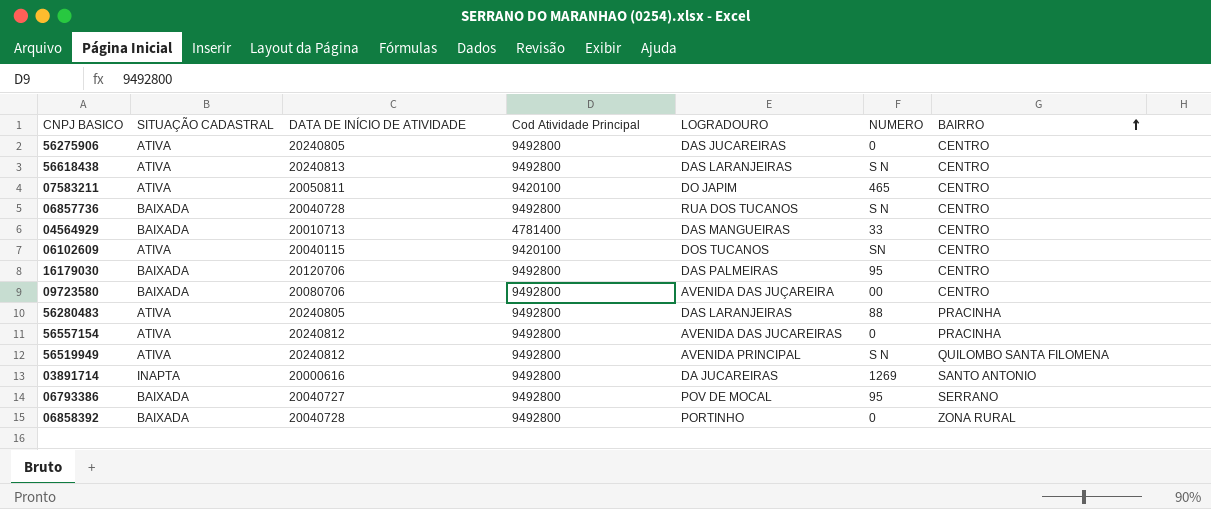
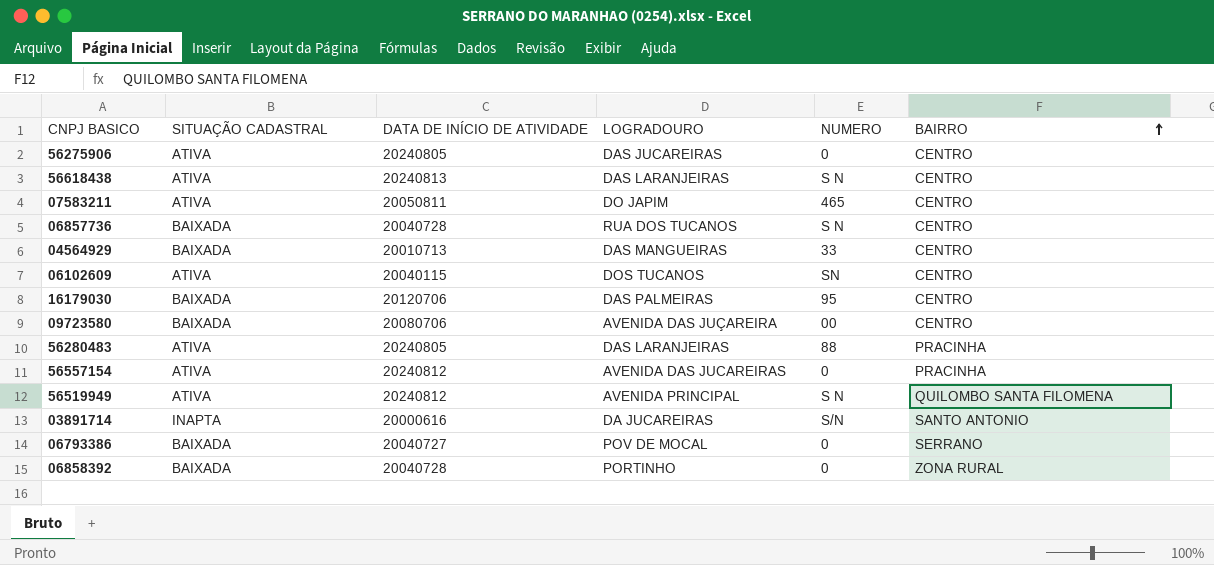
column Cod Atividade Principal | position: 4 -> none
03891714 | NUMERO: 1269 -> S/N
06793386 | NUMERO: 95 -> 0

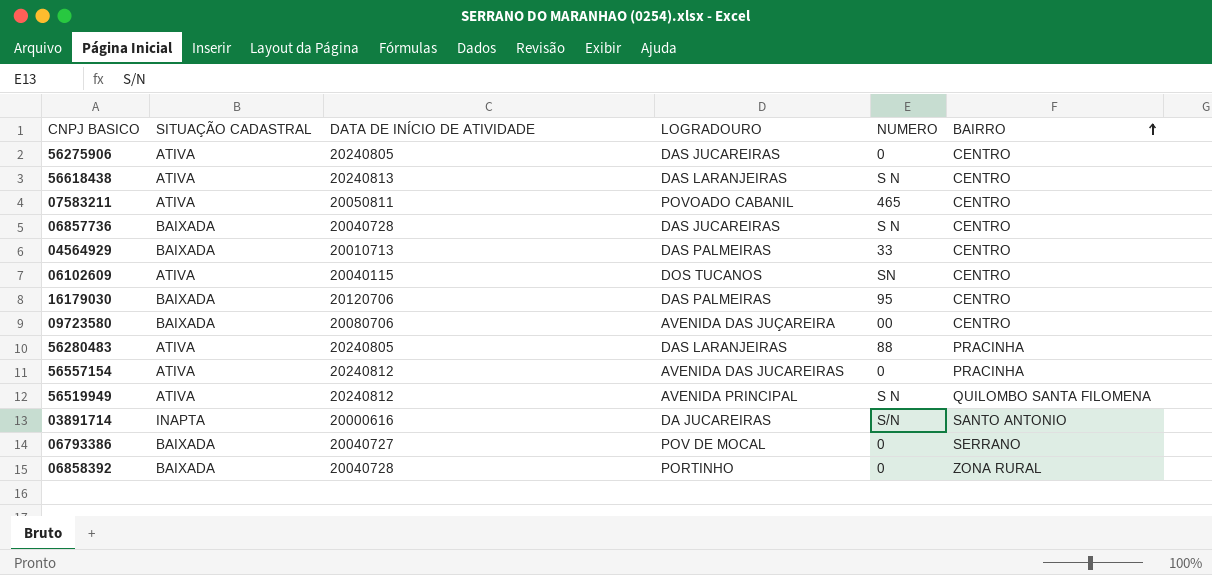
07583211 | LOGRADOURO: DO JAPIM -> POVOADO CABANIL
06857736 | LOGRADOURO: RUA DOS TUCANOS -> DAS JUCAREIRAS
04564929 | LOGRADOURO: DAS MANGUEIRAS -> DAS PALMEIRAS

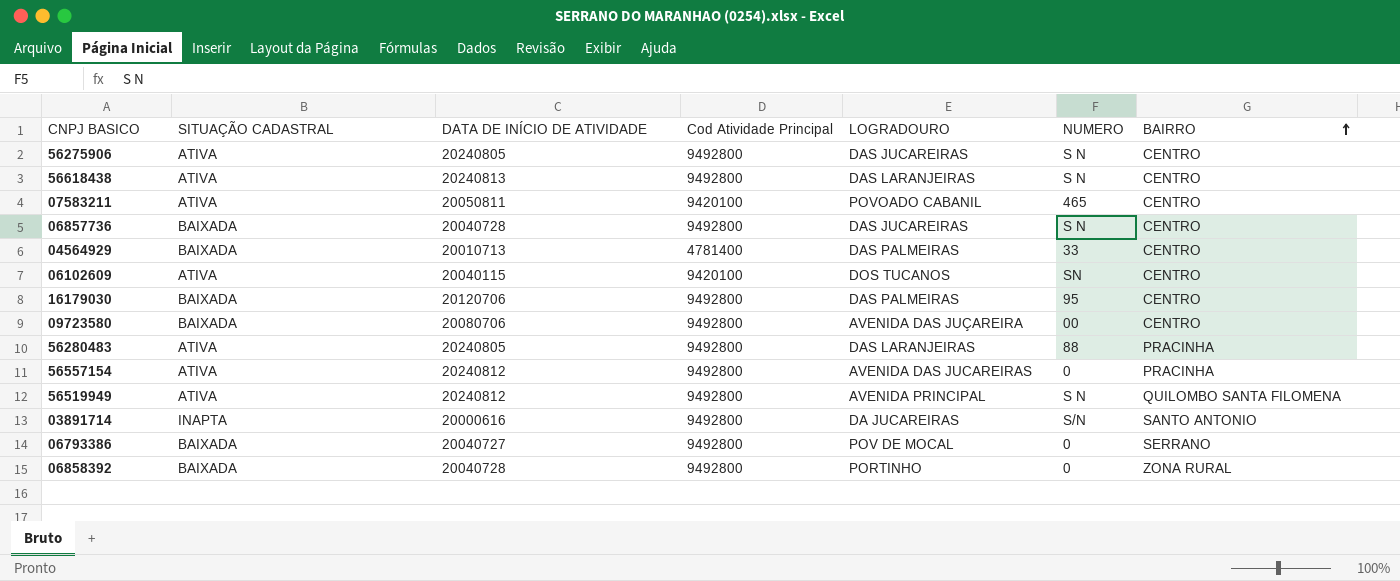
column Cod Atividade Principal | position: none -> 4
56275906 | NUMERO: 0 -> S N

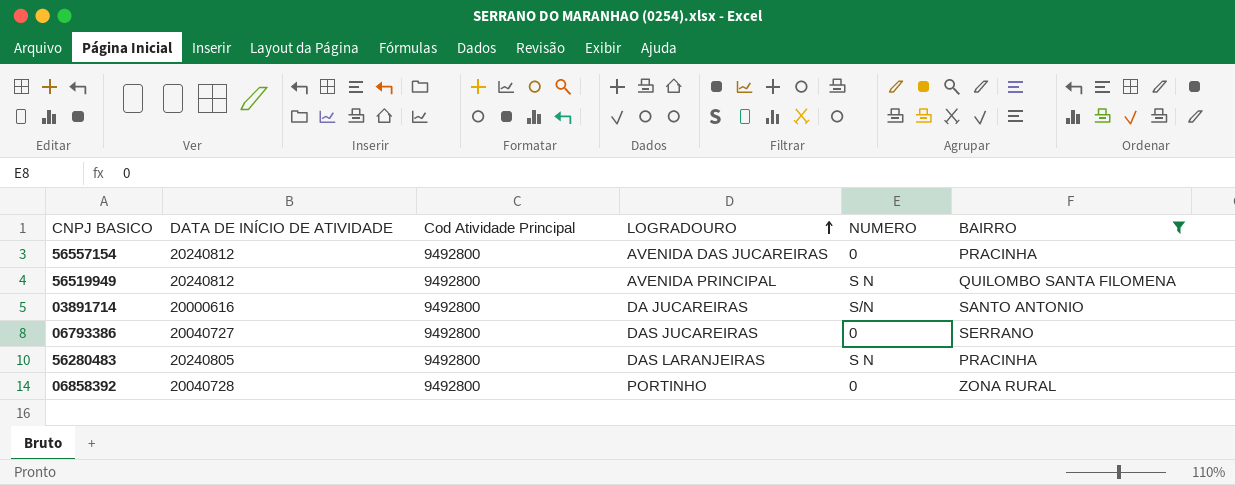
filter: none -> BAIRRO != CENTRO
row order: BAIRRO ascending -> LOGRADOURO ascending
column SITUAÇÃO CADASTRAL | position: 2 -> none
06793386 | LOGRADOURO: POV DE MOCAL -> DAS JUCAREIRAS
56280483 | NUMERO: 88 -> S N

